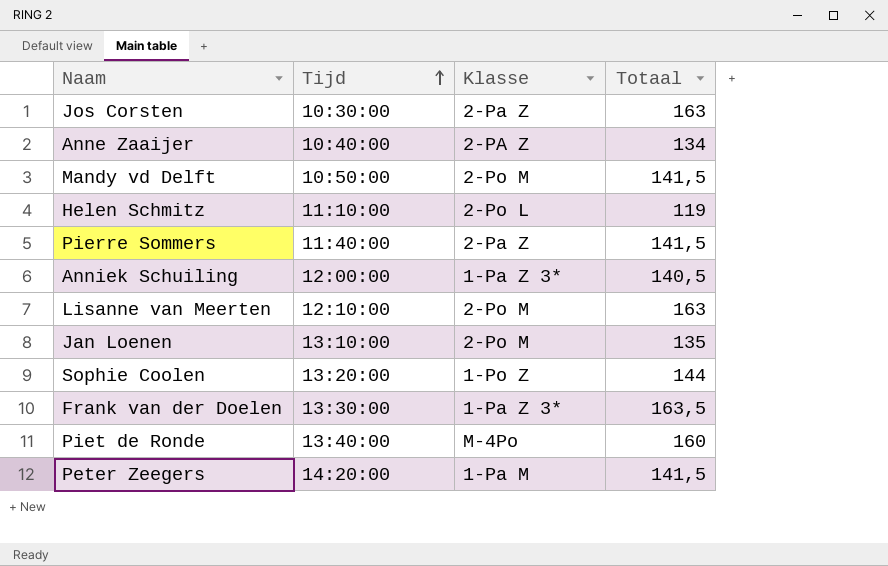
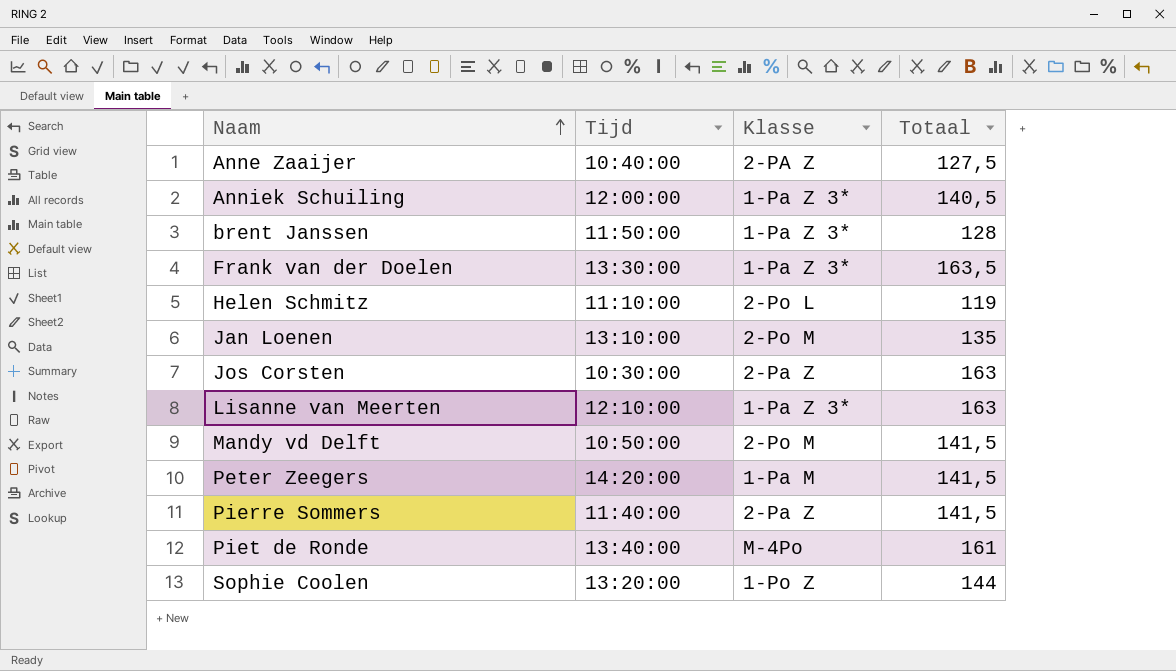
row order: Tijd ascending -> Naam ascending
Anne Zaaijer | Totaal: 134 -> 127,5
row brent Janssen: none -> 11:50:00 | 1-Pa Z 3* | 128
Lisanne van Meerten | Klasse: 2-Po M -> 1-Pa Z 3*
Piet de Ronde | Totaal: 160 -> 161

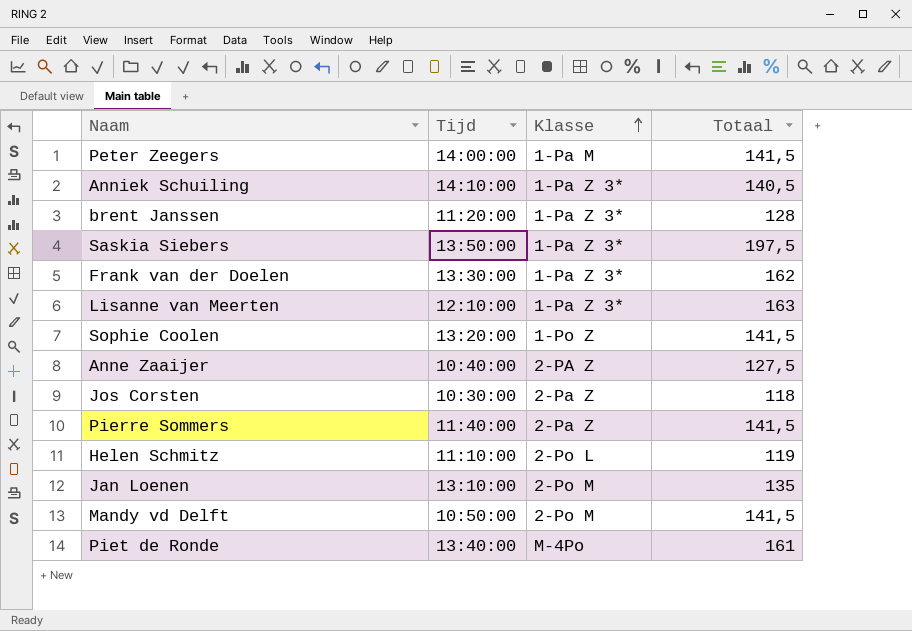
row order: Naam ascending -> Klasse ascending
Peter Zeegers | Tijd: 14:20:00 -> 14:00:00
Anniek Schuiling | Tijd: 12:00:00 -> 14:10:00
brent Janssen | Tijd: 11:50:00 -> 11:20:00
row Saskia Siebers: none -> 13:50:00 | 1-Pa Z 3* | 197,5
Frank van der Doelen | Totaal: 163,5 -> 162
Sophie Coolen | Totaal: 144 -> 141,5
Jos Corsten | Totaal: 163 -> 118

